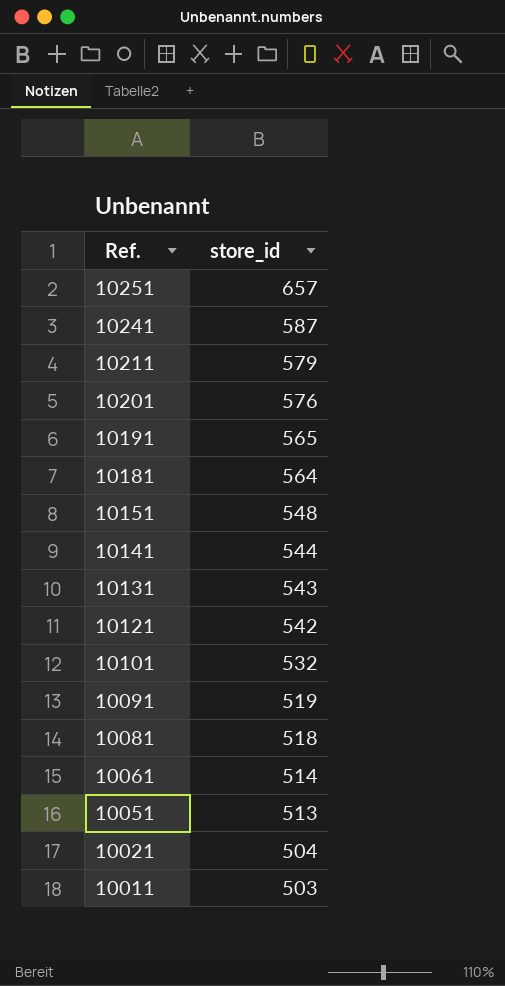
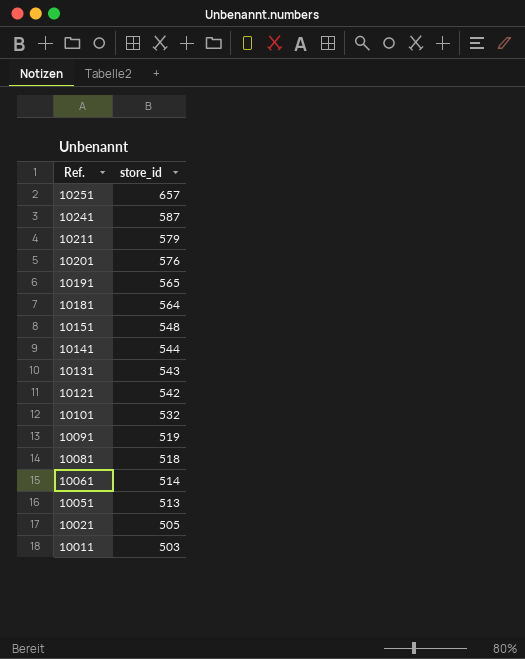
10021 | store_id: 504 -> 505

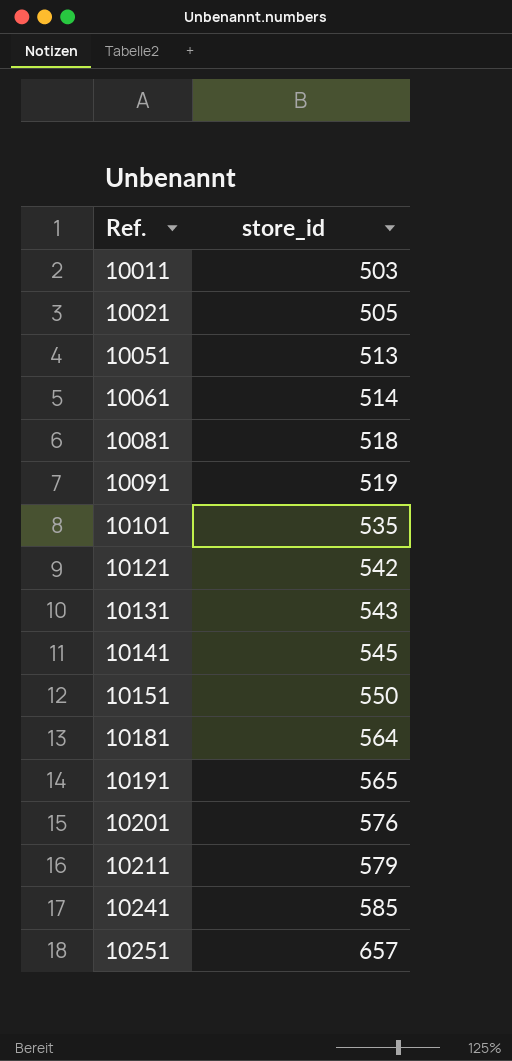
row order: Ref. descending -> Ref. ascending
10101 | store_id: 532 -> 535
10141 | store_id: 544 -> 545
10151 | store_id: 548 -> 550
10241 | store_id: 587 -> 585

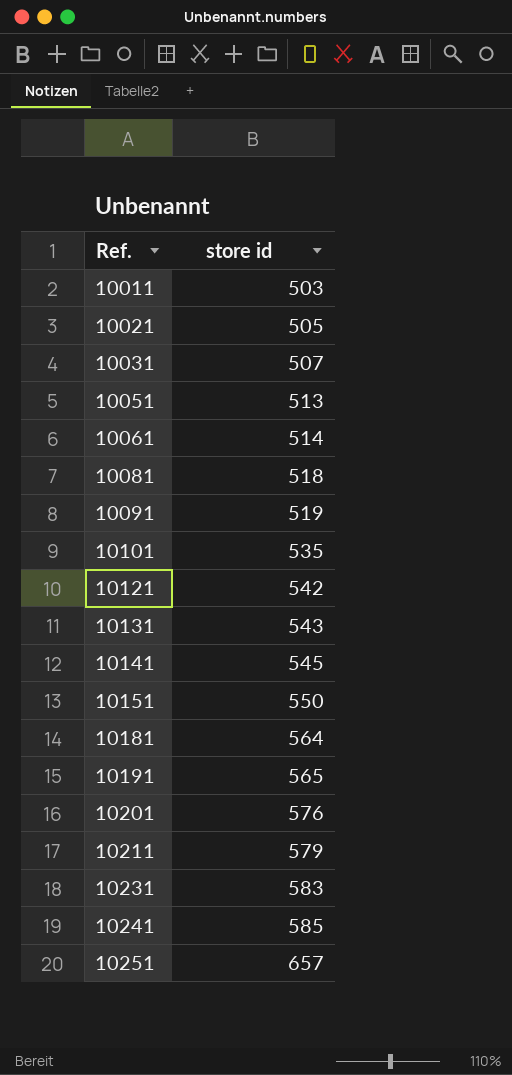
column name: store_id -> store id
row 10031: none -> 507
row 10231: none -> 583

